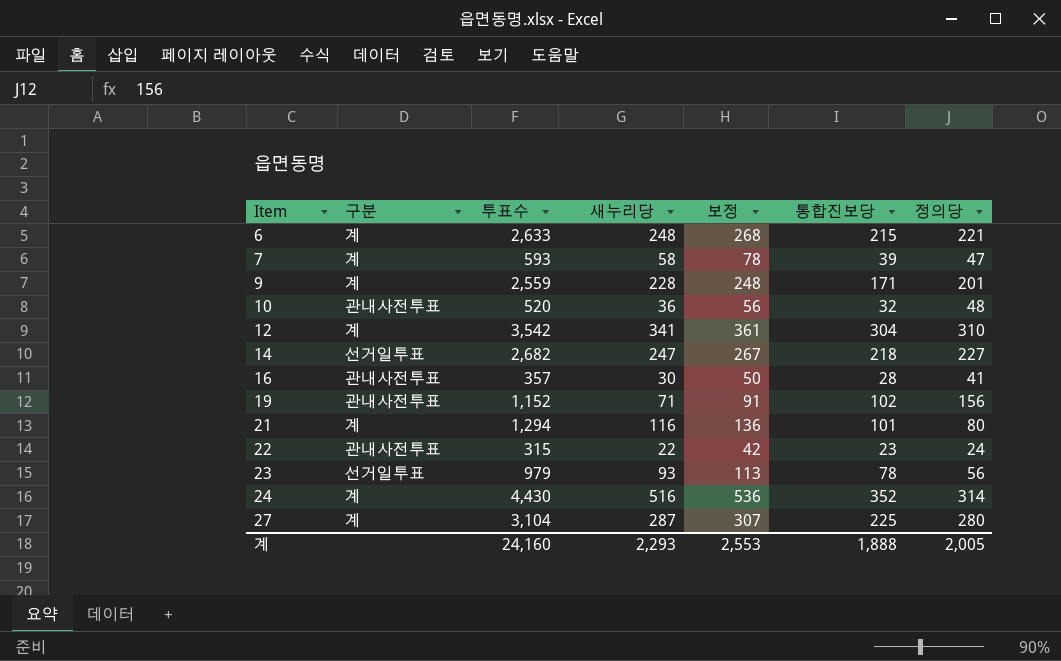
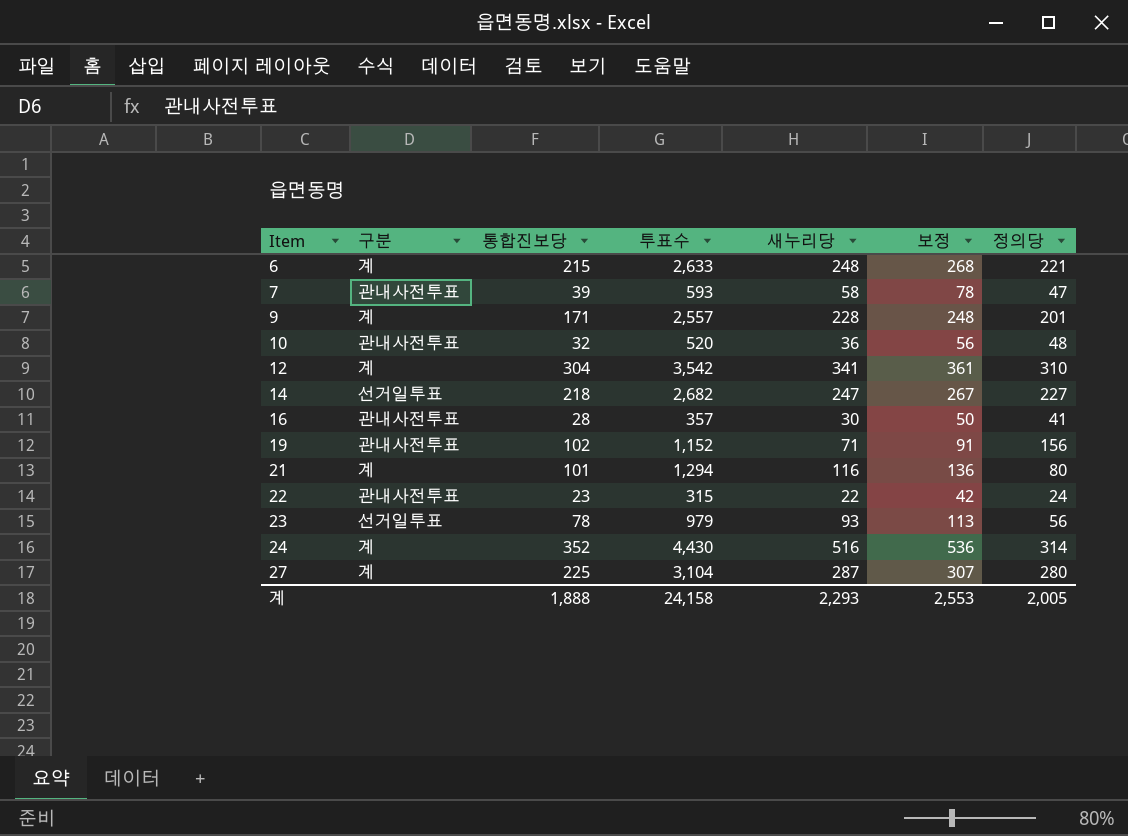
column 통합진보당 | position: 6 -> 3
7 | 구분: 계 -> 관내사전투표
9 | 투표수: 2,559 -> 2,557
계 | 투표수: 24,160 -> 24,158

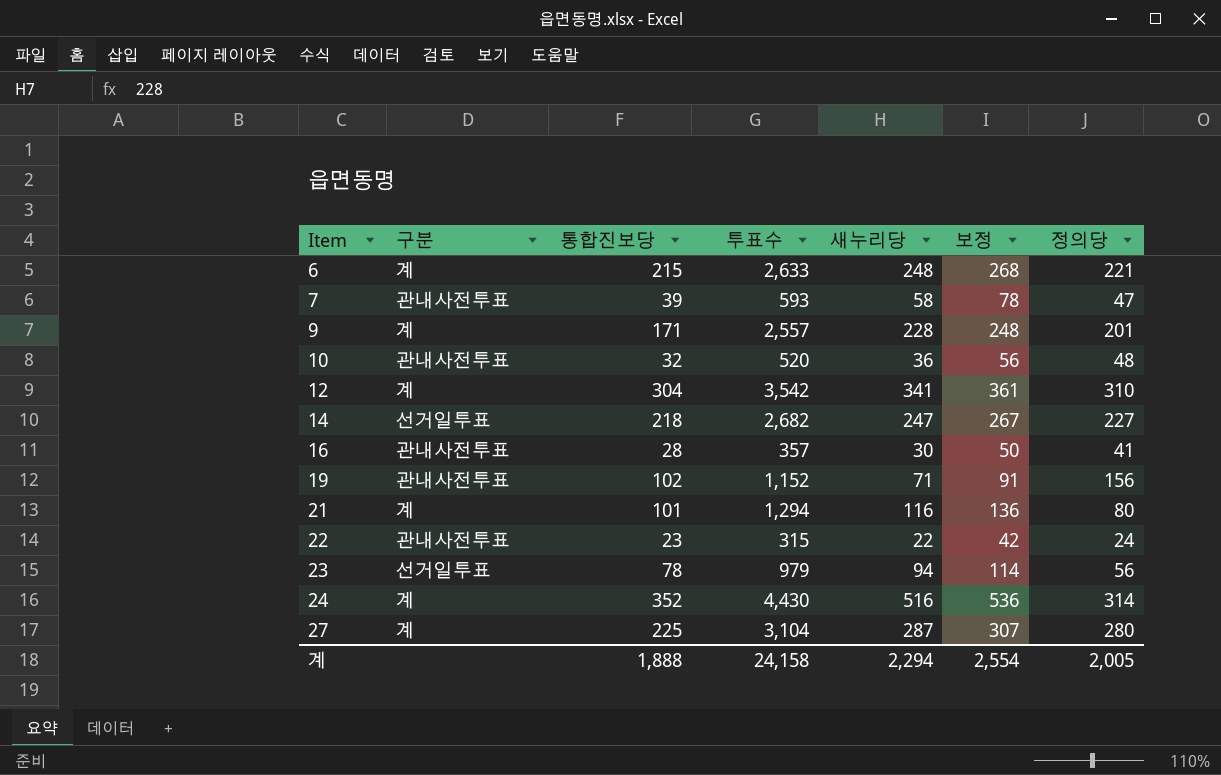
23 | 새누리당: 93 -> 94
23 | 보정: 113 -> 114
계 | 새누리당: 2,293 -> 2,294
계 | 보정: 2,553 -> 2,554

